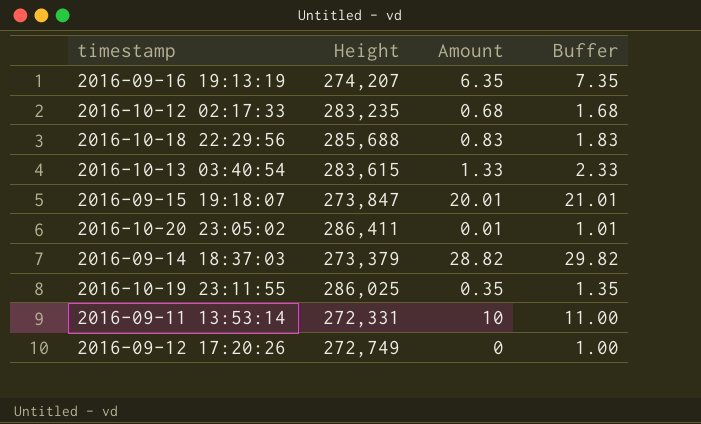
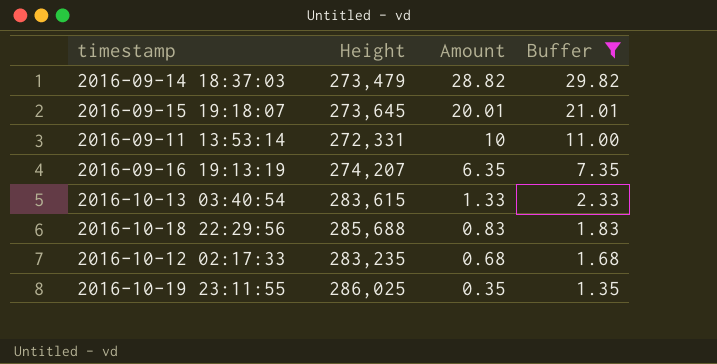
filter: none -> Buffer >= 1.35
row order: none -> Amount descending
2016-09-14 18:37:03 | Height: 273,379 -> 273,479
2016-09-15 19:18:07 | Height: 273,847 -> 273,645

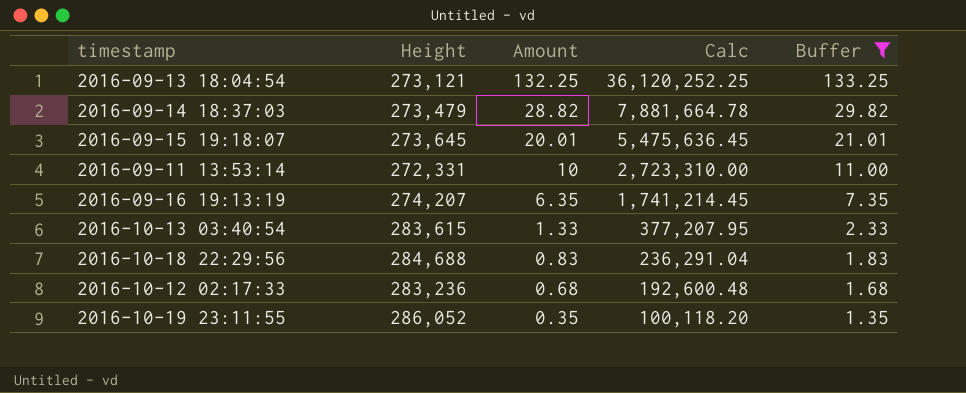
column Calc | formula: none -> [Height] * [Amount]
row 2016-09-13 18:04:54: none -> 273,121 | 132.25 | 36,120,252.25 | 133.25
2016-10-18 22:29:56 | Height: 285,688 -> 284,688
2016-10-12 02:17:33 | Height: 283,235 -> 283,236
2016-10-19 23:11:55 | Height: 286,025 -> 286,052

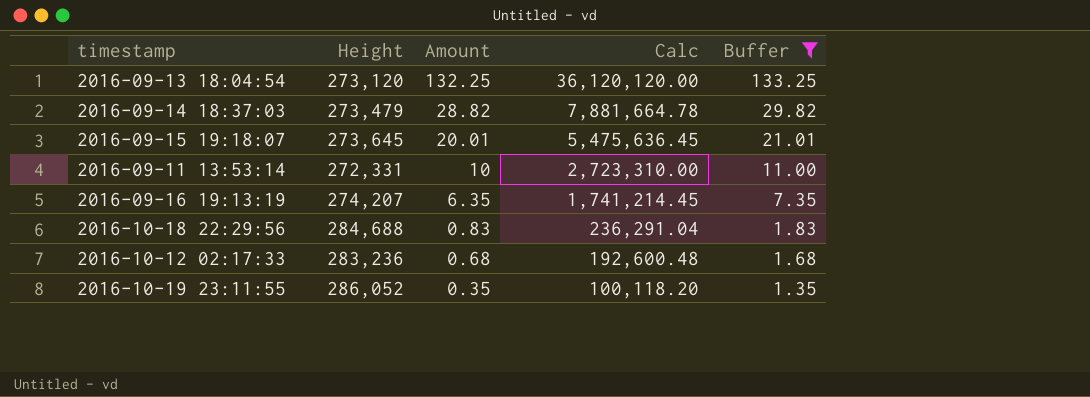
row 2016-10-13 03:40:54: 283,615 | 1.33 | 377,207.95 | 2.33 -> none
2016-09-13 18:04:54 | Height: 273,121 -> 273,120
2016-09-13 18:04:54 | Calc: 36,120,252.25 -> 36,120,120.00

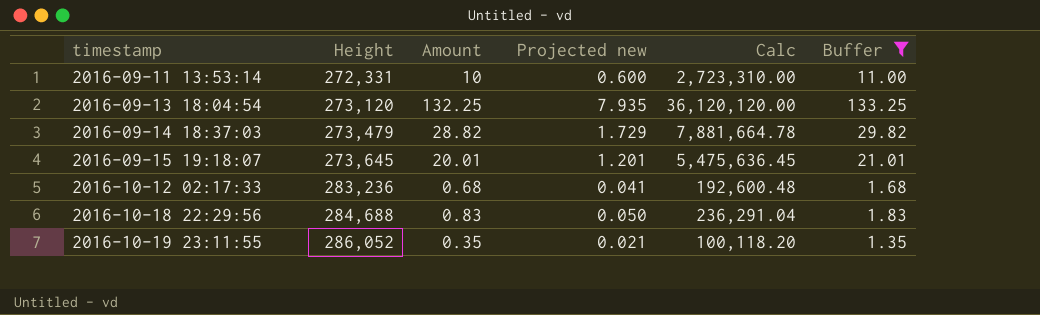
row order: Amount descending -> timestamp ascending
column Projected new | formula: none -> [Amount] * 0.06
row 2016-09-16 19:13:19: 274,207 | 6.35 | 1,741,214.45 | 7.35 -> none

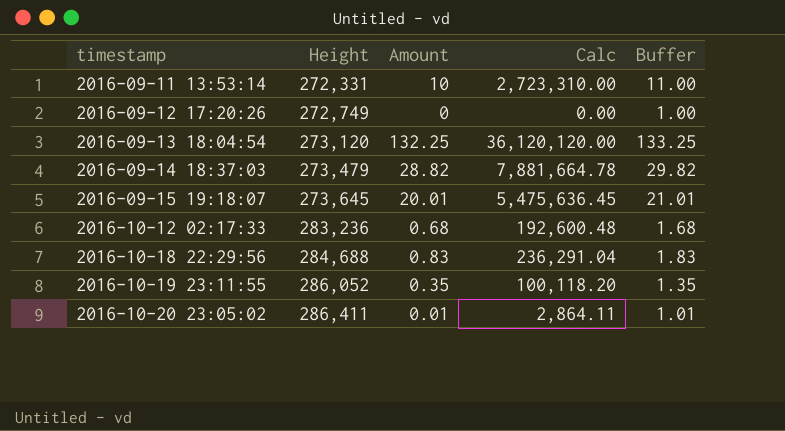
filter: Buffer >= 1.35 -> none
column Projected new | formula: [Amount] * 0.06 -> none

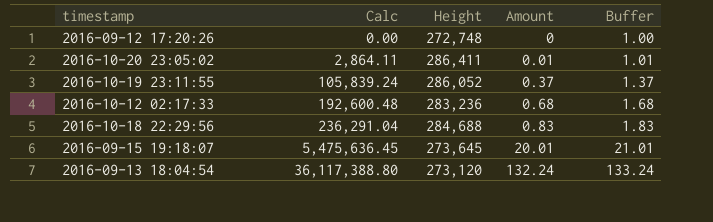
row order: timestamp ascending -> Calc ascending
column Calc | position: 4 -> 2
row 2016-09-11 13:53:14: 272,331 | 10 | 2,723,310.00 | 11.00 -> none
row 2016-09-14 18:37:03: 273,479 | 28.82 | 7,881,664.78 | 29.82 -> none
2016-09-12 17:20:26 | Height: 272,749 -> 272,748
2016-10-19 23:11:55 | Calc: 100,118.20 -> 105,839.24
2016-10-19 23:11:55 | Amount: 0.35 -> 0.37
2016-10-19 23:11:55 | Buffer: 1.35 -> 1.37
2016-09-13 18:04:54 | Calc: 36,120,120.00 -> 36,117,388.80
2016-09-13 18:04:54 | Amount: 132.25 -> 132.24
2016-09-13 18:04:54 | Buffer: 133.25 -> 133.24

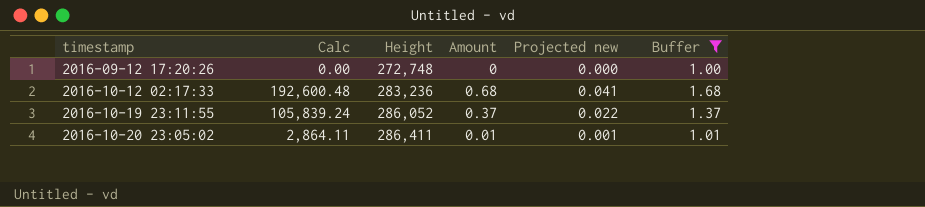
filter: none -> Buffer <= 1.68
row order: Calc ascending -> timestamp ascending
column Projected new | formula: none -> [Amount] * 0.06

